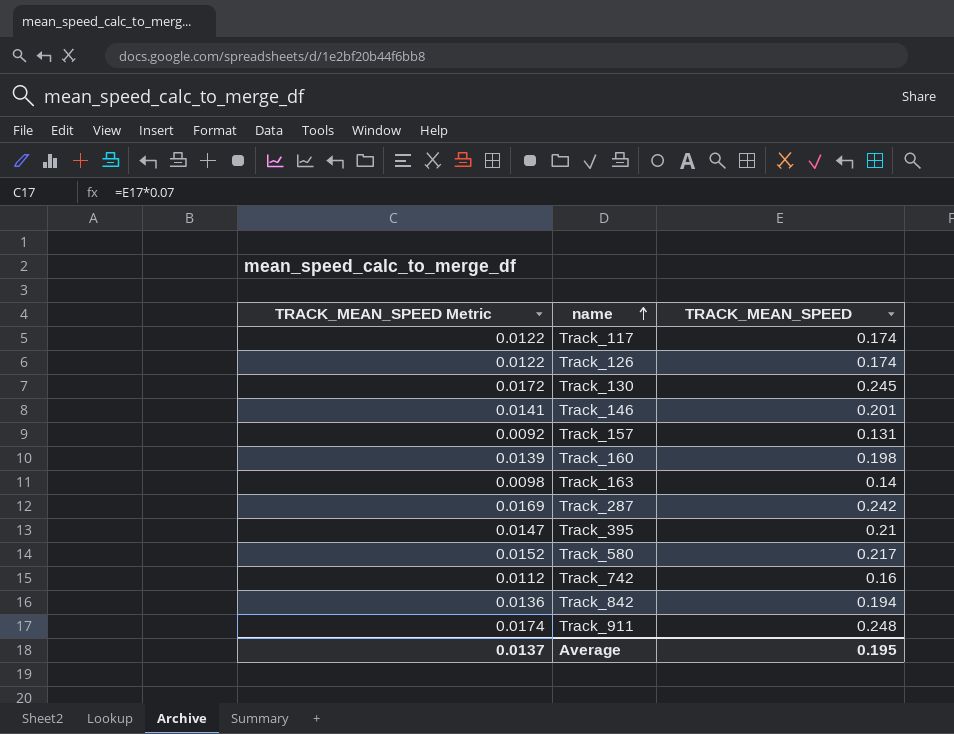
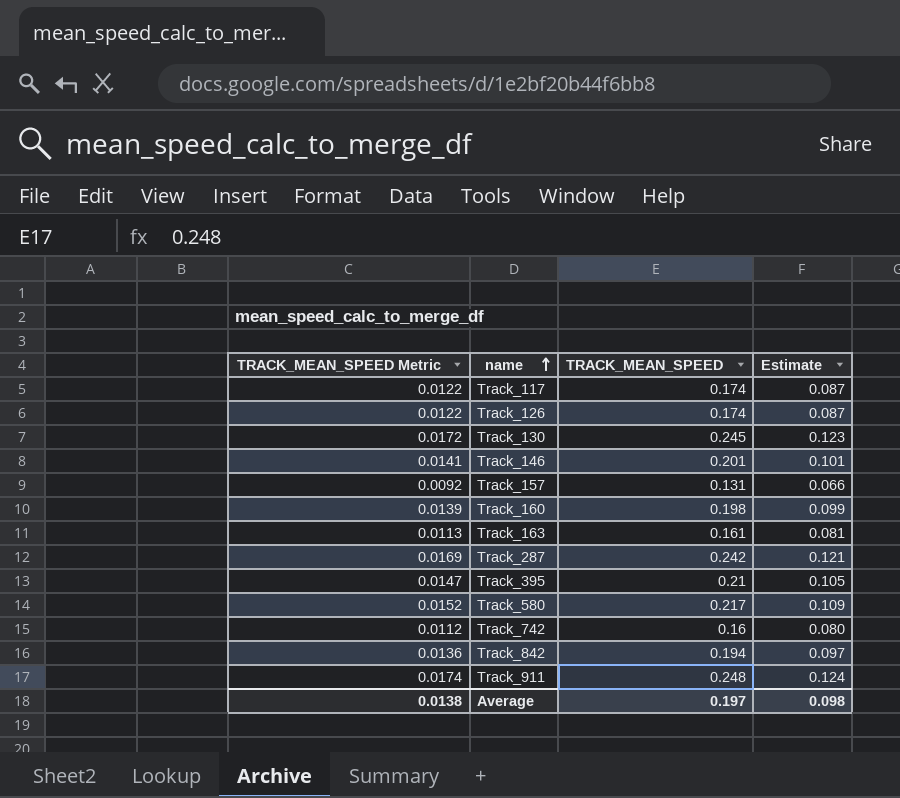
column Estimate | formula: none -> [TRACK_MEAN_SPEED] * 0.5
Track_163 | TRACK_MEAN_SPEED Metric: 0.0098 -> 0.0113
Track_163 | TRACK_MEAN_SPEED: 0.14 -> 0.161
Average | TRACK_MEAN_SPEED Metric: 0.0137 -> 0.0138
Average | TRACK_MEAN_SPEED: 0.195 -> 0.197

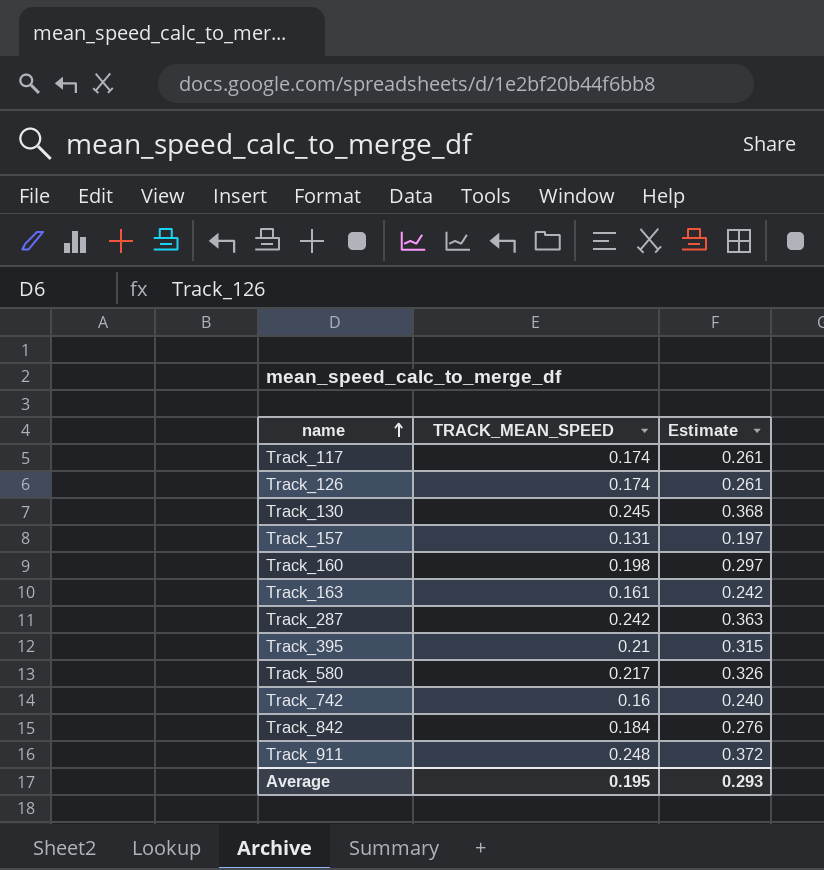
column TRACK_MEAN_SPEED Metric | formula: [TRACK_MEAN_SPEED] * 0.07 -> none
column Estimate | formula: [TRACK_MEAN_SPEED] * 0.5 -> [TRACK_MEAN_SPEED] * 1.5
row Track_146: 0.0141 | 0.201 | 0.101 -> none
Track_842 | TRACK_MEAN_SPEED: 0.194 -> 0.184
Average | TRACK_MEAN_SPEED: 0.197 -> 0.195
Average | Estimate: 0.098 -> 0.293

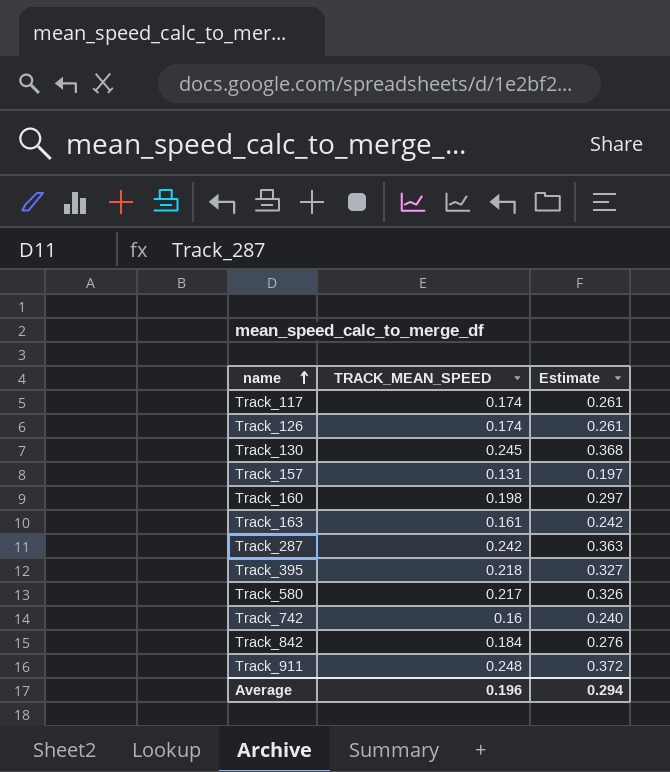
Track_395 | TRACK_MEAN_SPEED: 0.21 -> 0.218
Track_395 | Estimate: 0.315 -> 0.327
Average | TRACK_MEAN_SPEED: 0.195 -> 0.196
Average | Estimate: 0.293 -> 0.294

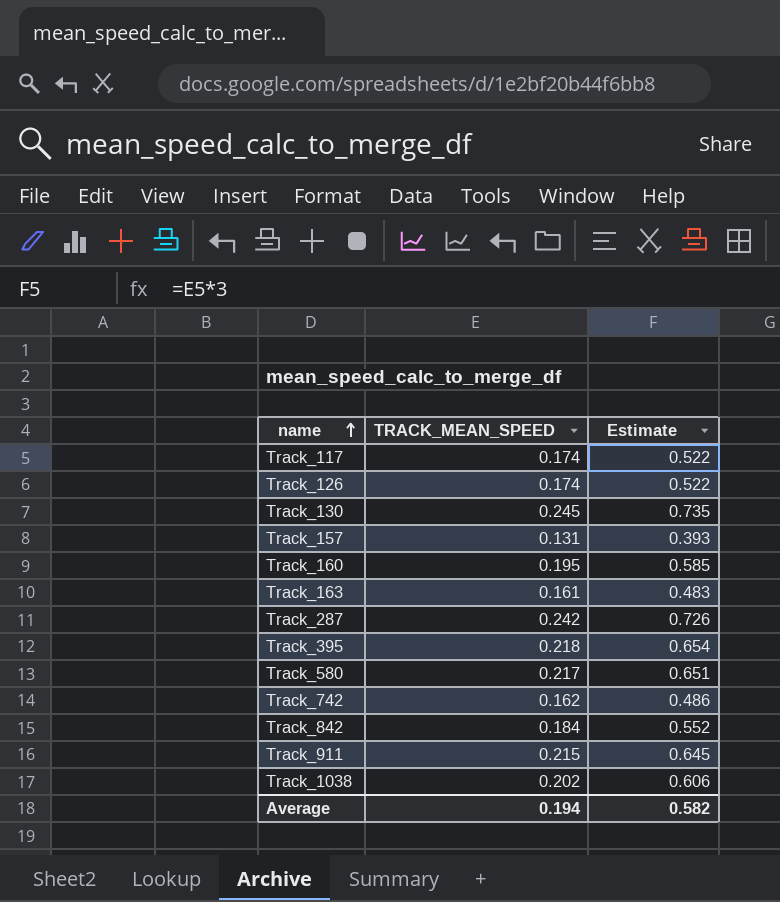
column Estimate | formula: [TRACK_MEAN_SPEED] * 1.5 -> [TRACK_MEAN_SPEED] * 3
Track_160 | TRACK_MEAN_SPEED: 0.198 -> 0.195
Track_742 | TRACK_MEAN_SPEED: 0.16 -> 0.162
Track_911 | TRACK_MEAN_SPEED: 0.248 -> 0.215
row Track_1038: none -> 0.202 | 0.606
Average | TRACK_MEAN_SPEED: 0.196 -> 0.194
Average | Estimate: 0.294 -> 0.582

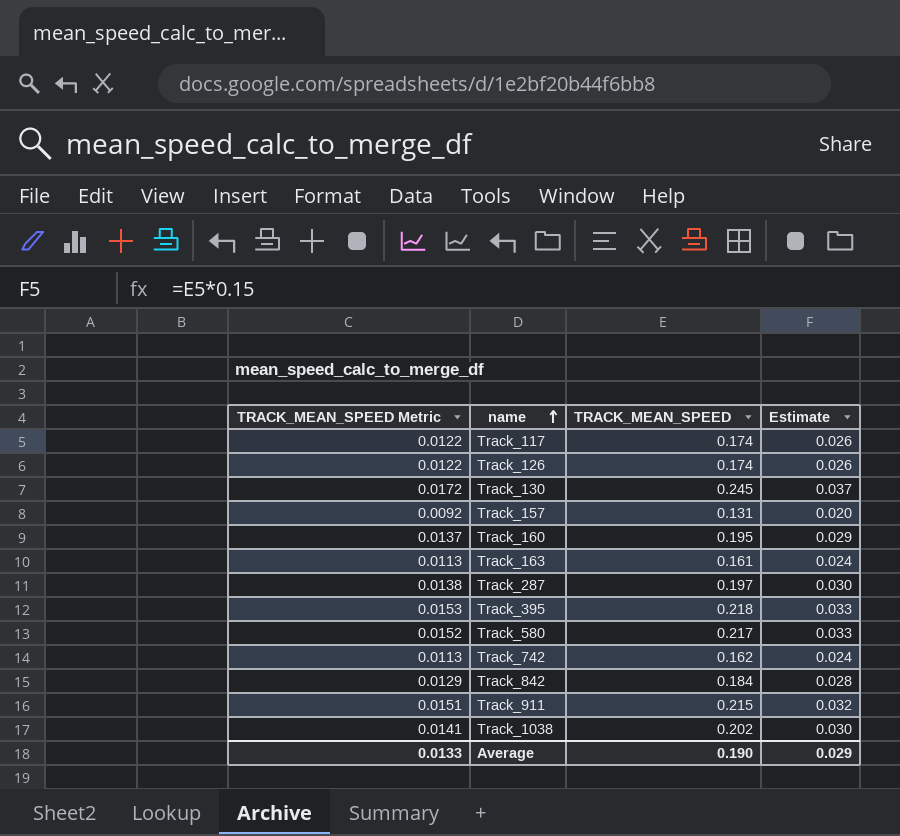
column TRACK_MEAN_SPEED Metric | formula: none -> [TRACK_MEAN_SPEED] * 0.07
column Estimate | formula: [TRACK_MEAN_SPEED] * 3 -> [TRACK_MEAN_SPEED] * 0.15
Track_287 | TRACK_MEAN_SPEED: 0.242 -> 0.197
Average | TRACK_MEAN_SPEED: 0.194 -> 0.190
Average | Estimate: 0.582 -> 0.029

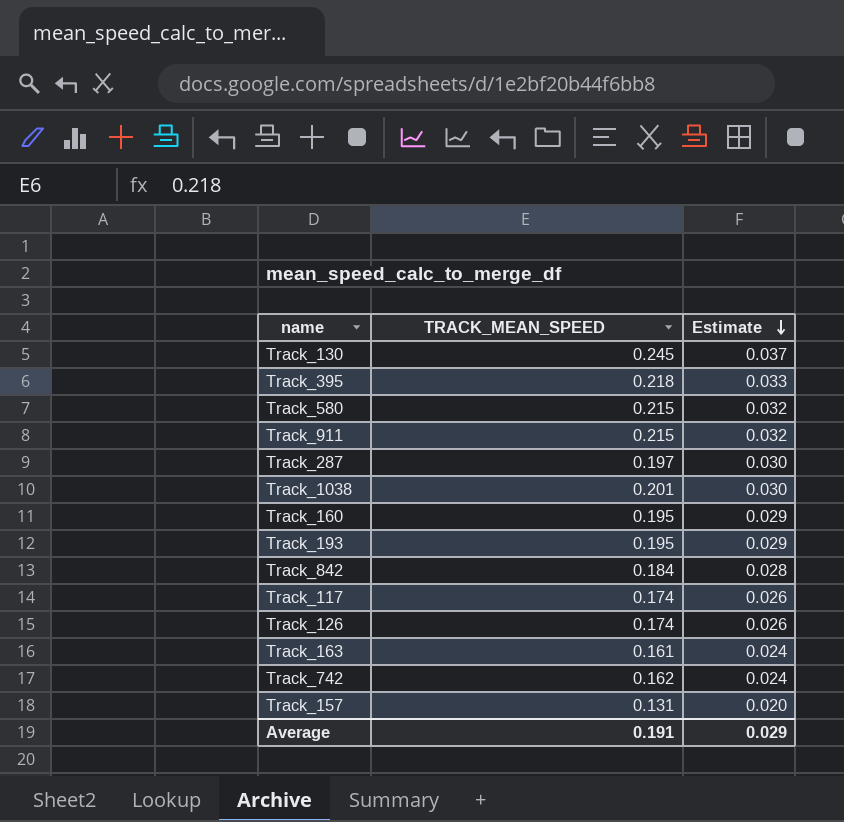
row order: name ascending -> Estimate descending
column TRACK_MEAN_SPEED Metric | formula: [TRACK_MEAN_SPEED] * 0.07 -> none
Track_580 | TRACK_MEAN_SPEED: 0.217 -> 0.215
Track_580 | Estimate: 0.033 -> 0.032
Track_1038 | TRACK_MEAN_SPEED: 0.202 -> 0.201
row Track_193: none -> 0.195 | 0.029
Average | TRACK_MEAN_SPEED: 0.190 -> 0.191

